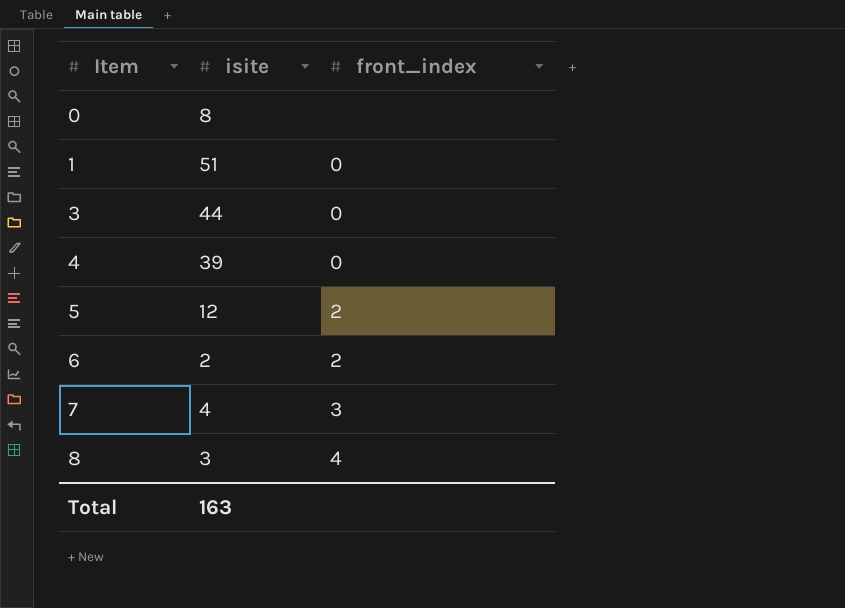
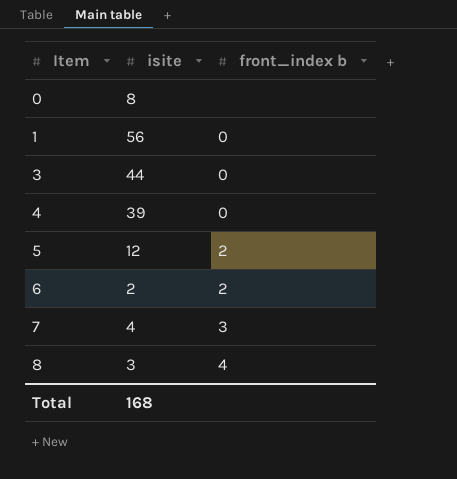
column name: front_index -> front_index b
1 | isite: 51 -> 56
Total | isite: 163 -> 168

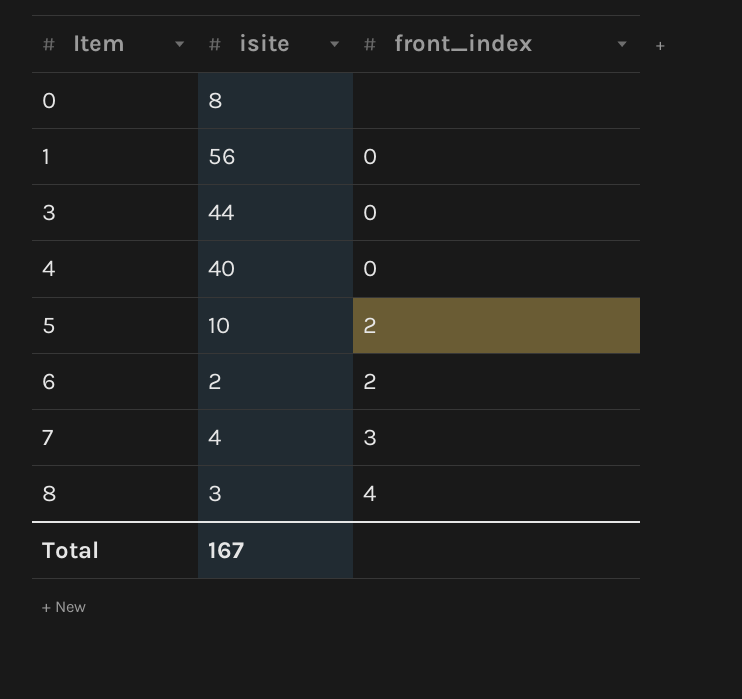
column name: front_index b -> front_index
4 | isite: 39 -> 40
5 | isite: 12 -> 10
Total | isite: 168 -> 167

